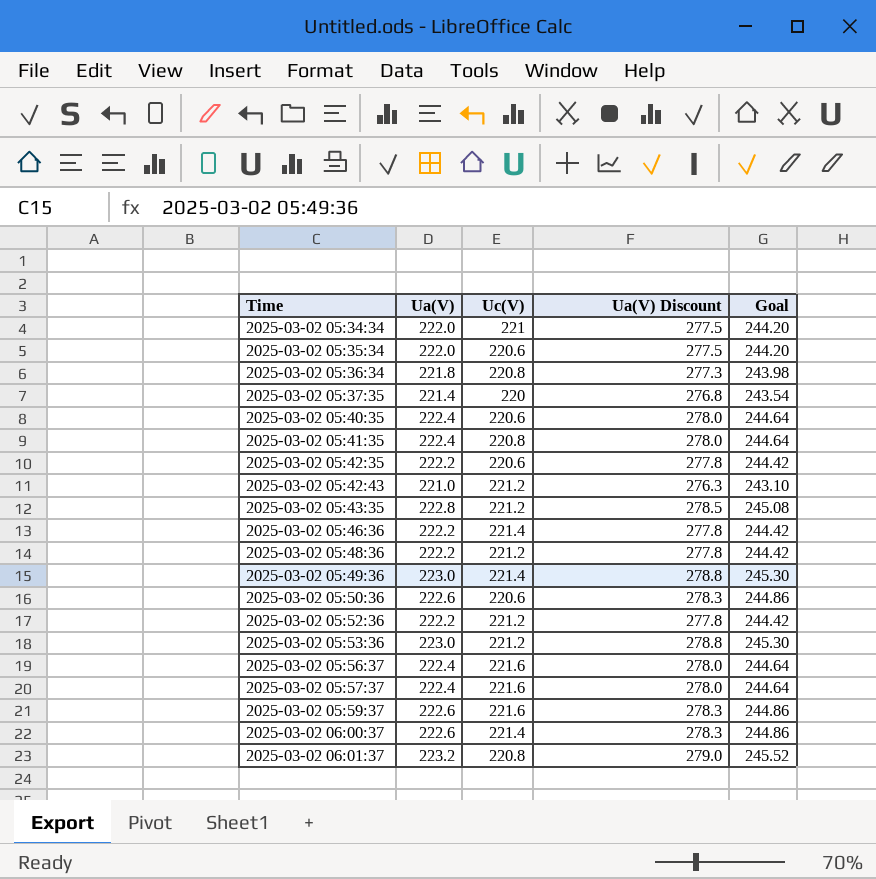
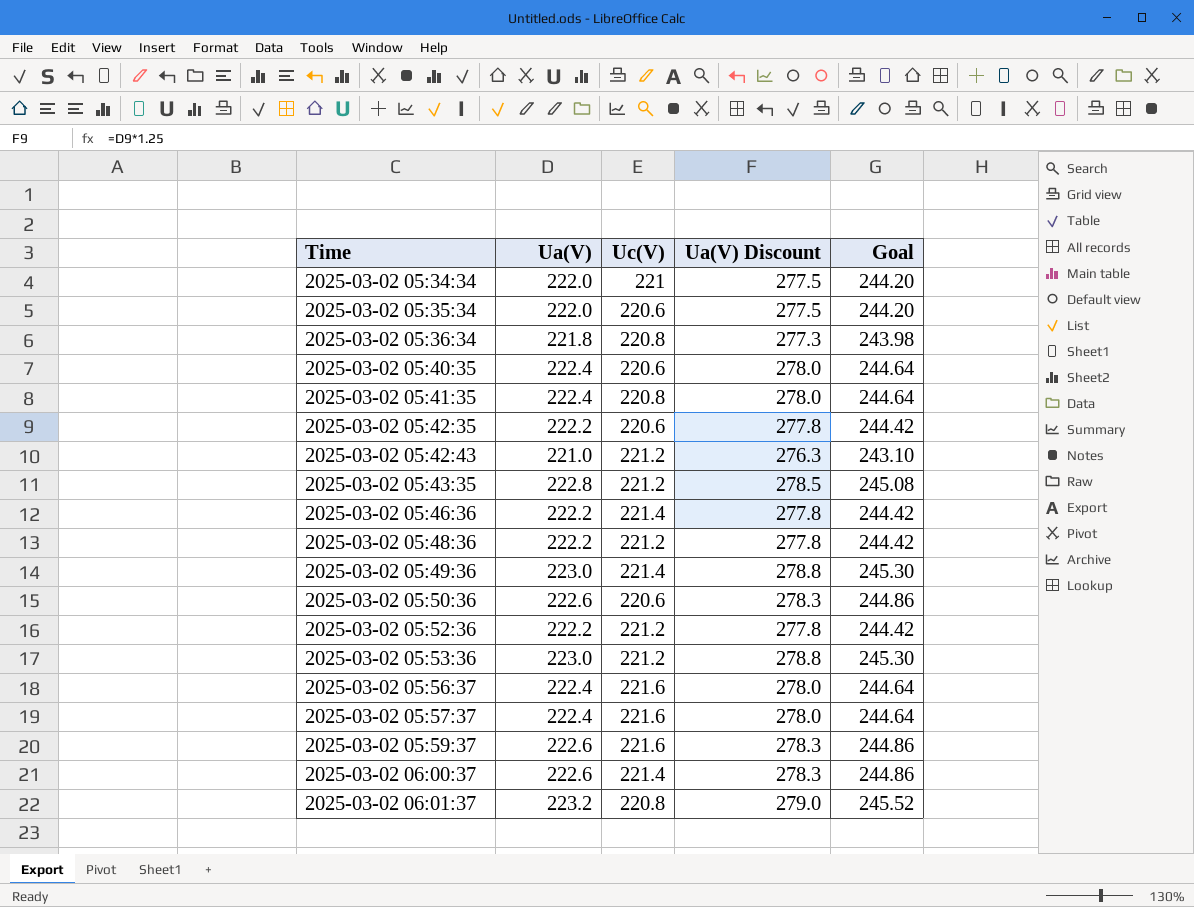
row 2025-03-02 05:37:35: 221.4 | 220 | 276.8 | 243.54 -> none

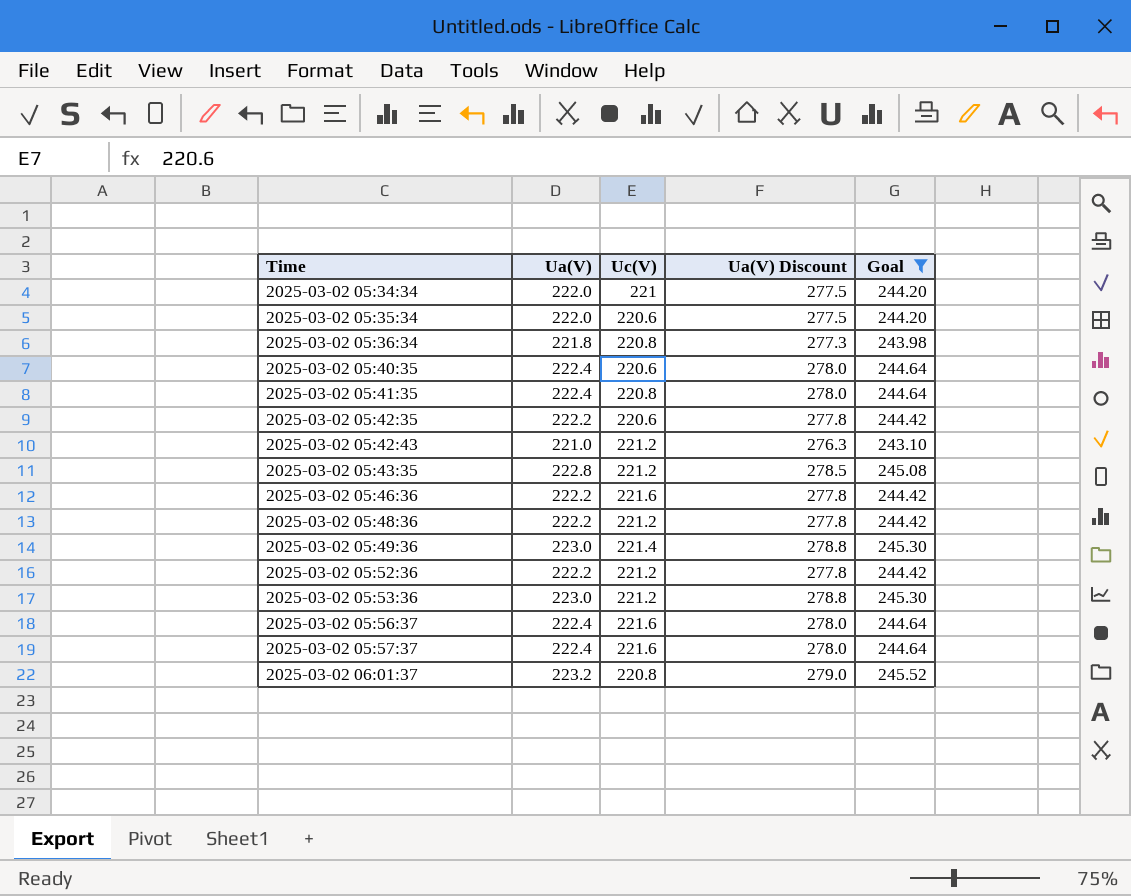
filter: none -> Goal != 244.86
2025-03-02 05:46:36 | Uc(V): 221.4 -> 221.6

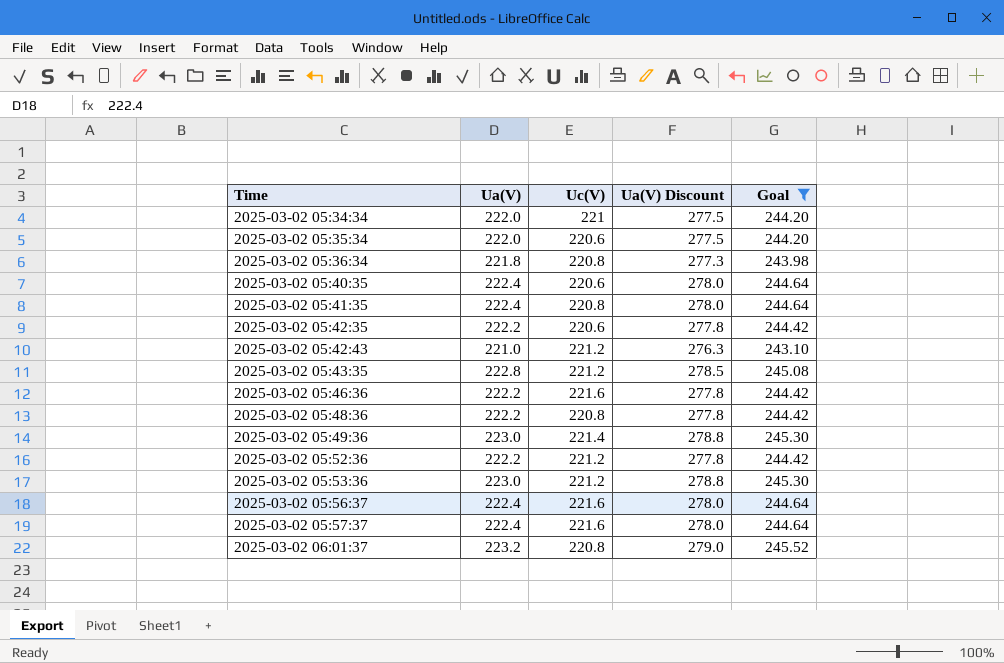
2025-03-02 05:48:36 | Uc(V): 221.2 -> 220.8

